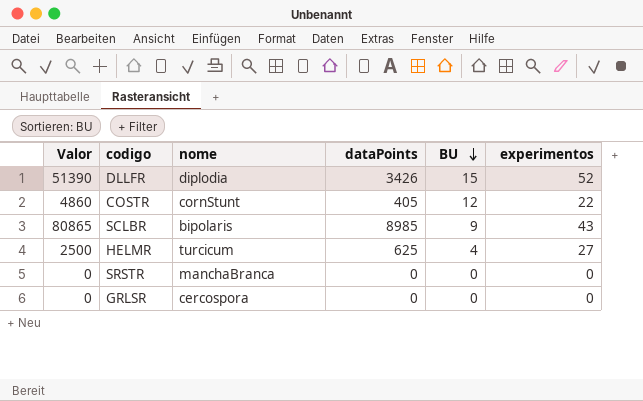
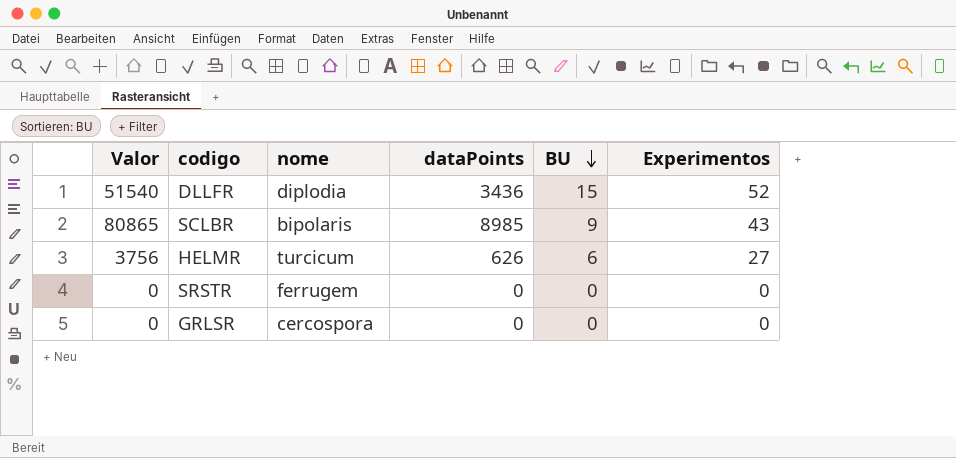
column name: experimentos -> Experimentos
row COSTR: 4860 | cornStunt | 405 | 12 | 22 -> none
DLLFR | Valor: 51390 -> 51540
DLLFR | dataPoints: 3426 -> 3436
HELMR | Valor: 2500 -> 3756
HELMR | dataPoints: 625 -> 626
HELMR | BU: 4 -> 6
SRSTR | nome: manchaBranca -> ferrugem

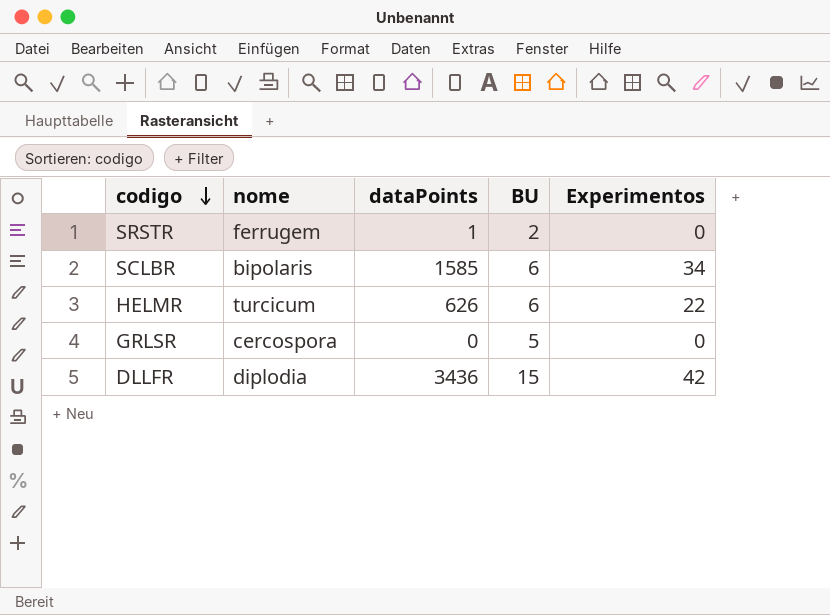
row order: BU descending -> codigo descending
column Valor | formula: [dataPoints] * [BU] -> none
SRSTR | dataPoints: 0 -> 1
SRSTR | BU: 0 -> 2
SCLBR | dataPoints: 8985 -> 1585
SCLBR | BU: 9 -> 6
SCLBR | Experimentos: 43 -> 34
HELMR | Experimentos: 27 -> 22
GRLSR | BU: 0 -> 5
DLLFR | Experimentos: 52 -> 42

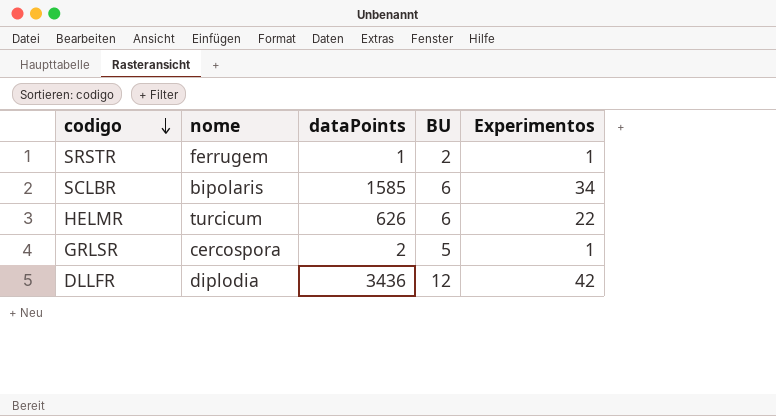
SRSTR | Experimentos: 0 -> 1
GRLSR | dataPoints: 0 -> 2
GRLSR | Experimentos: 0 -> 1
DLLFR | BU: 15 -> 12

